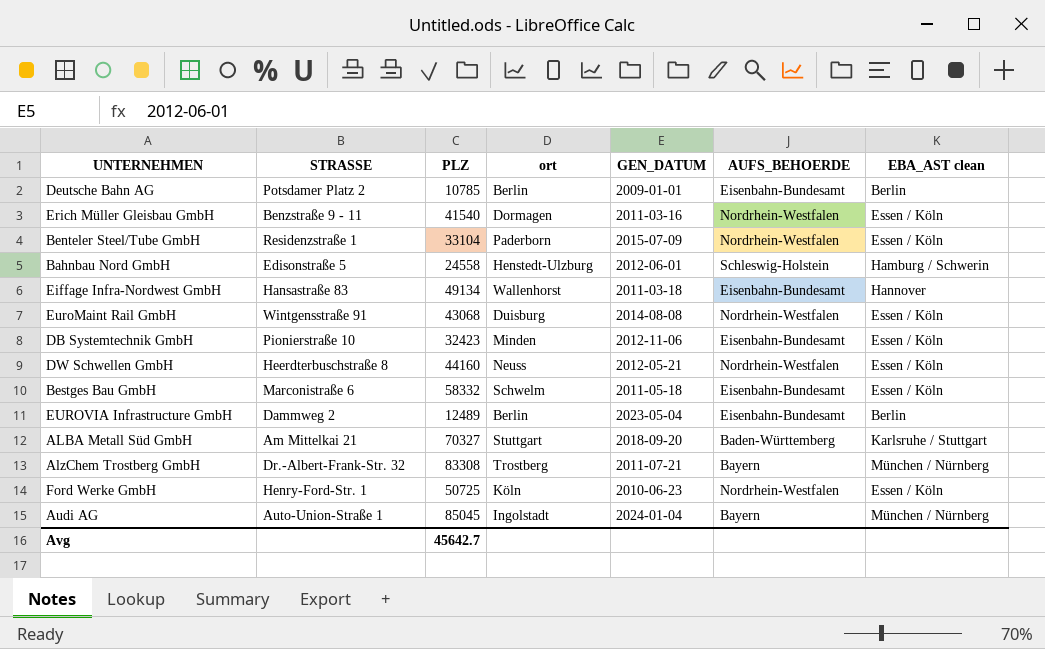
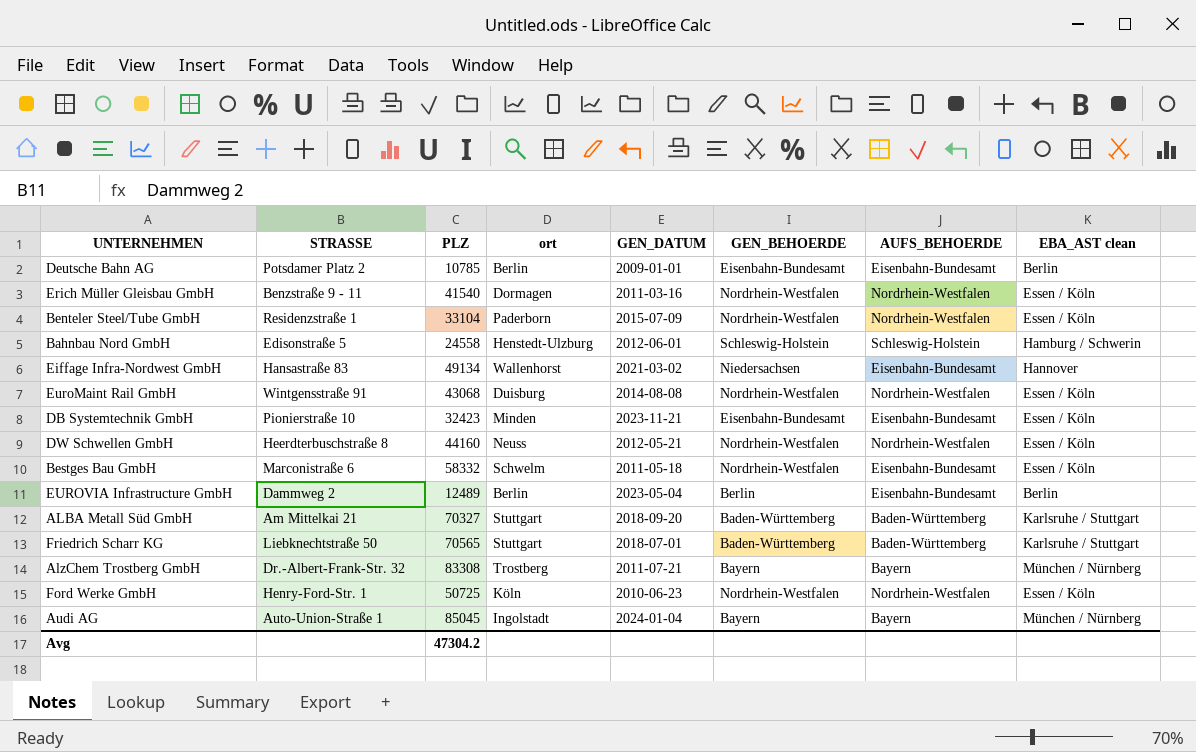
column GEN_BEHOERDE | position: none -> 6
Eiffage Infra-Nordwest GmbH | GEN_DATUM: 2011-03-18 -> 2021-03-02
DB Systemtechnik GmbH | GEN_DATUM: 2012-11-06 -> 2023-11-21
row Friedrich Scharr KG: none -> Liebknechtstraße 50 | 70565 | Stuttgart | 2018-07-01 | Baden-Württemberg | Baden-Württemberg | Karlsruhe / Stuttgart
Avg | PLZ: 45642.7 -> 47304.2

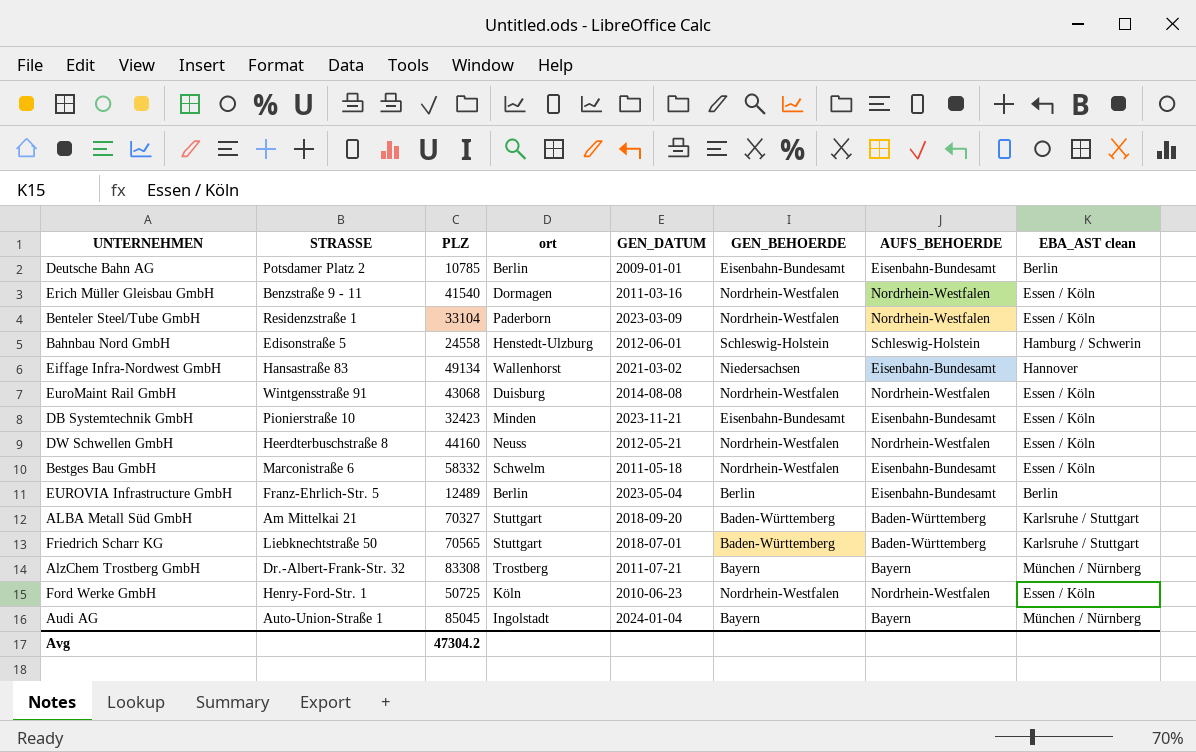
Benteler Steel/Tube GmbH | GEN_DATUM: 2015-07-09 -> 2023-03-09
EUROVIA Infrastructure GmbH | STRASSE: Dammweg 2 -> Franz-Ehrlich-Str. 5

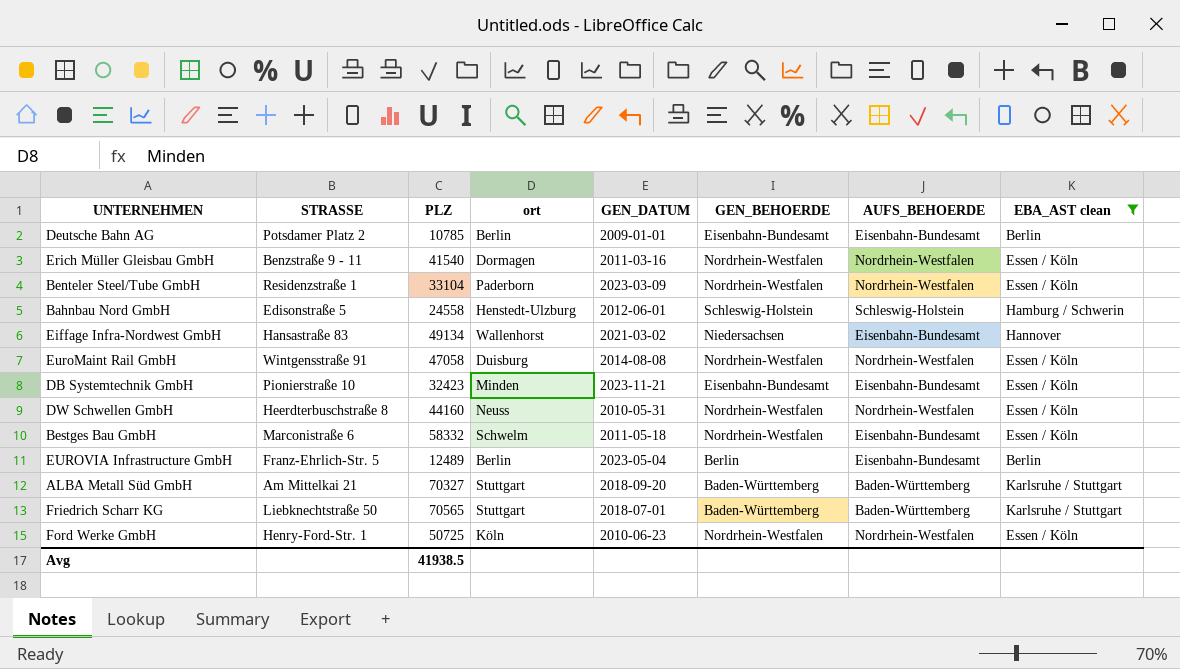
filter: none -> EBA_AST clean != München / Nürnberg
EuroMaint Rail GmbH | PLZ: 43068 -> 47058
DW Schwellen GmbH | GEN_DATUM: 2012-05-21 -> 2010-05-31
Avg | PLZ: 47304.2 -> 41938.5

